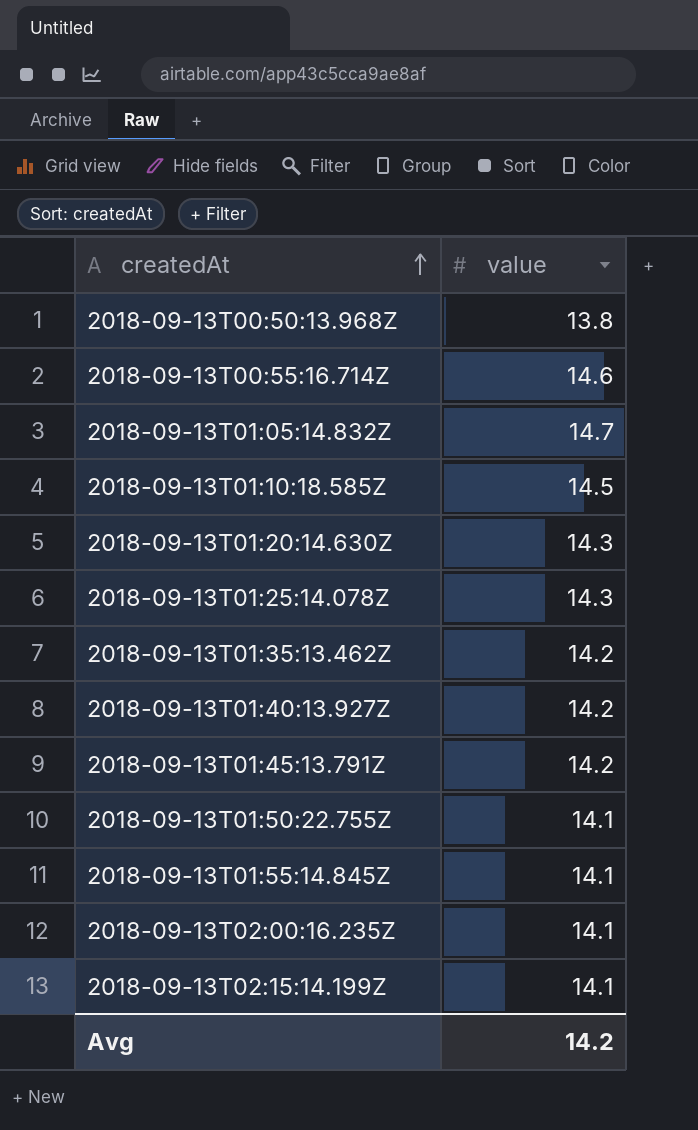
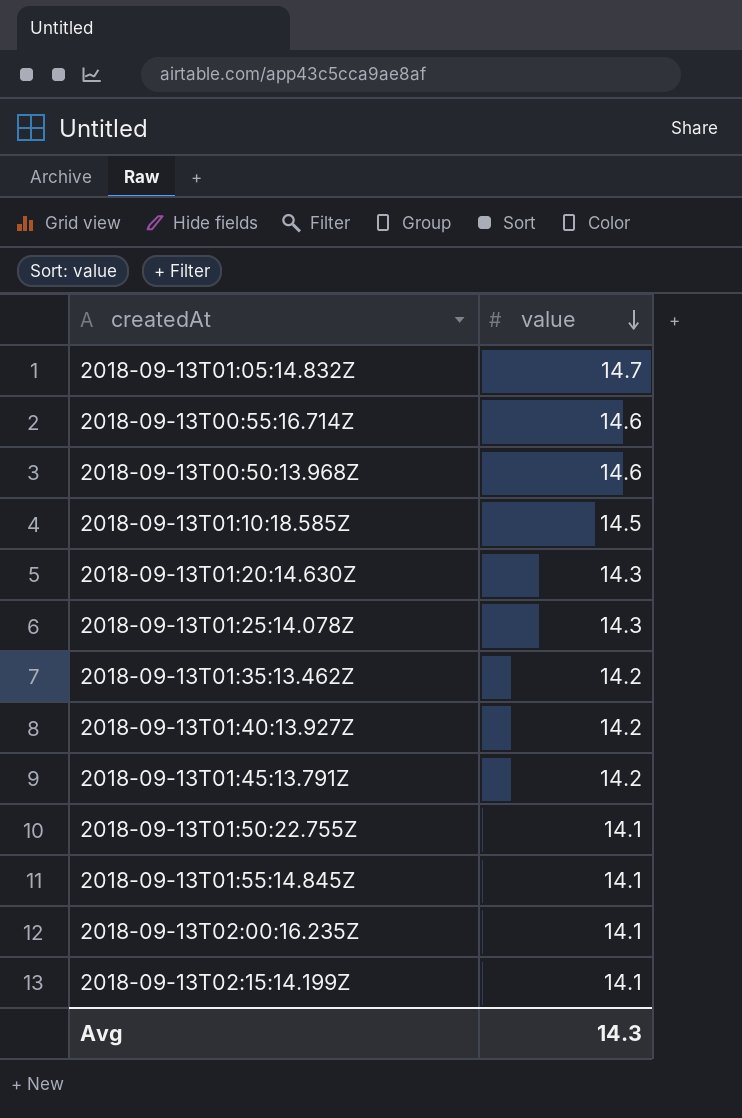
row order: createdAt ascending -> value descending
2018-09-13T00:50:13.968Z | value: 13.8 -> 14.6
Avg | value: 14.2 -> 14.3

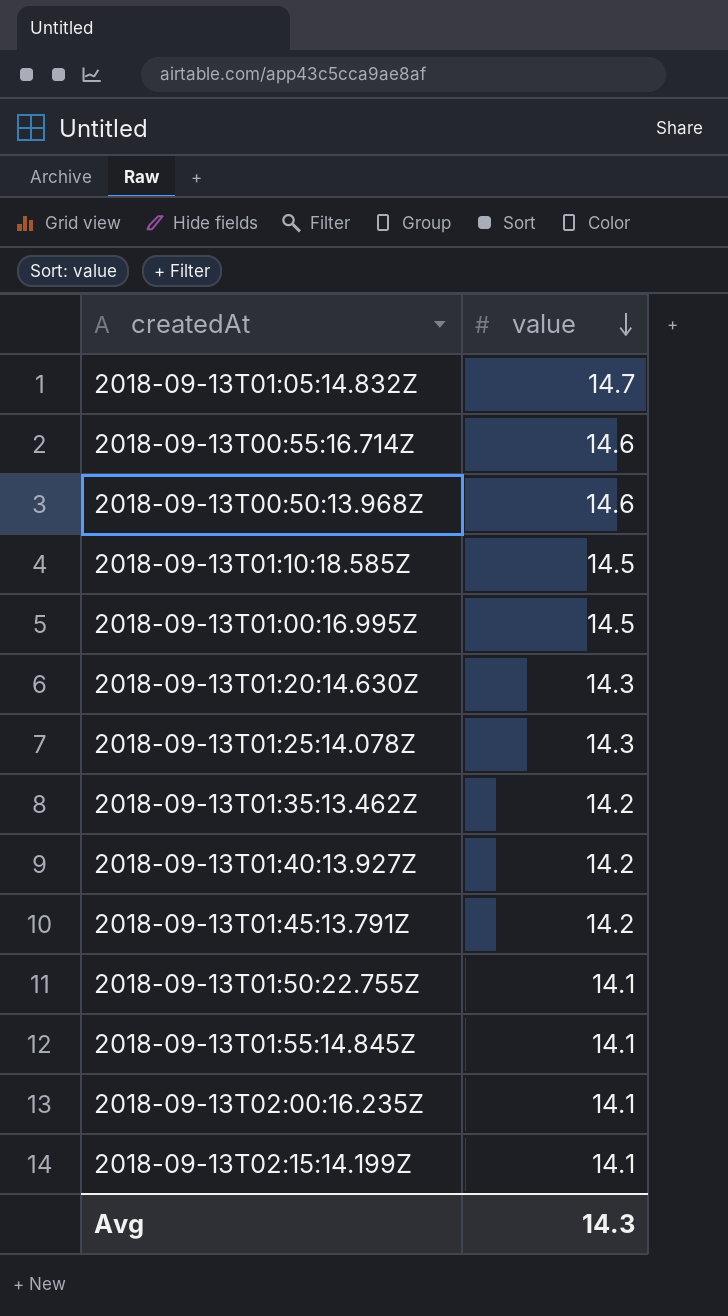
row 2018-09-13T01:00:16.995Z: none -> 14.5

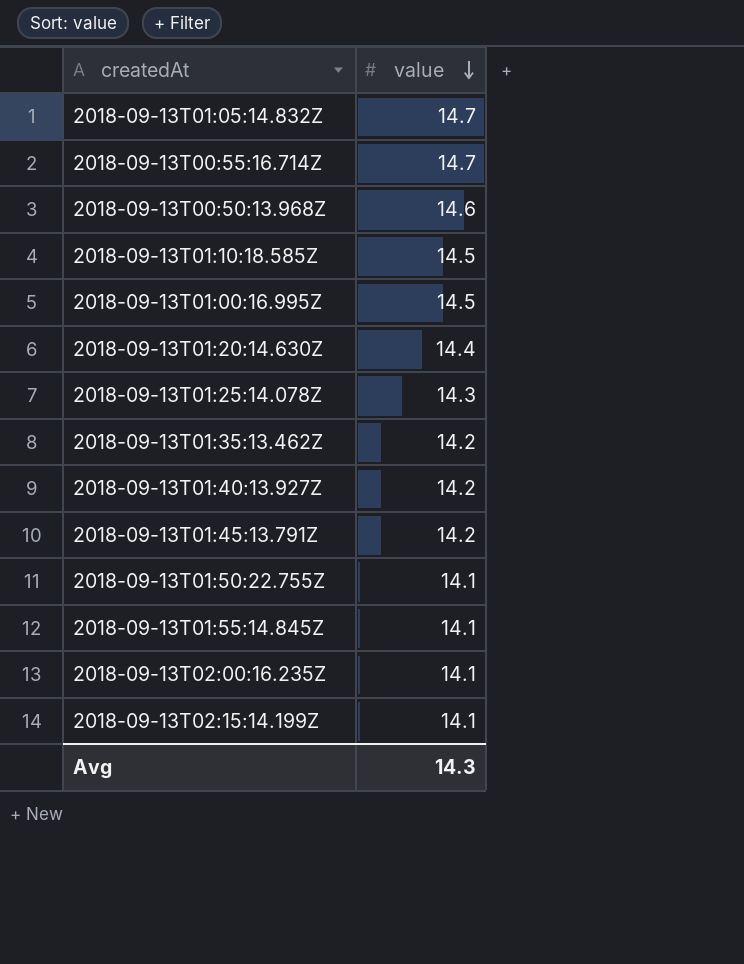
2018-09-13T00:55:16.714Z | value: 14.6 -> 14.7
2018-09-13T01:20:14.630Z | value: 14.3 -> 14.4

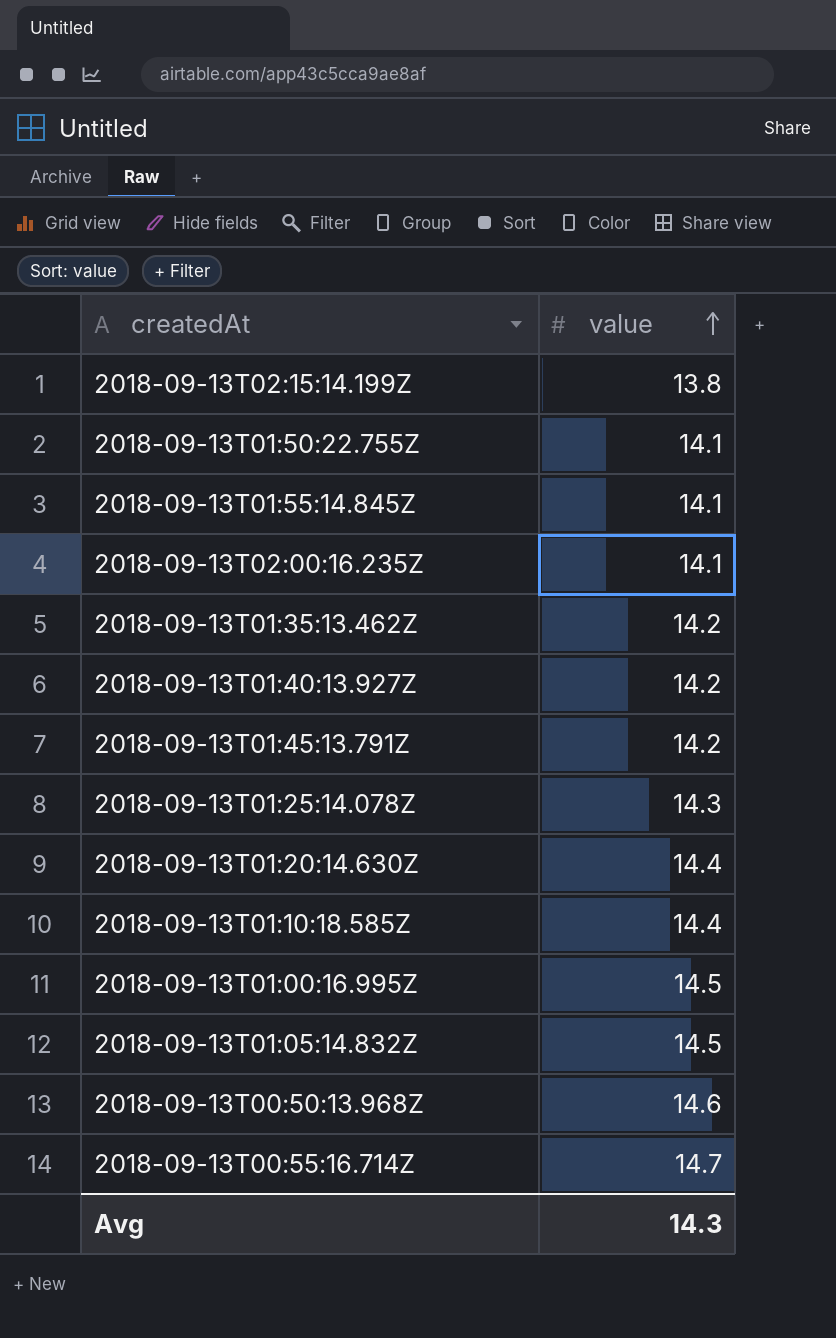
row order: value descending -> value ascending
2018-09-13T02:15:14.199Z | value: 14.1 -> 13.8
2018-09-13T01:10:18.585Z | value: 14.5 -> 14.4
2018-09-13T01:05:14.832Z | value: 14.7 -> 14.5

